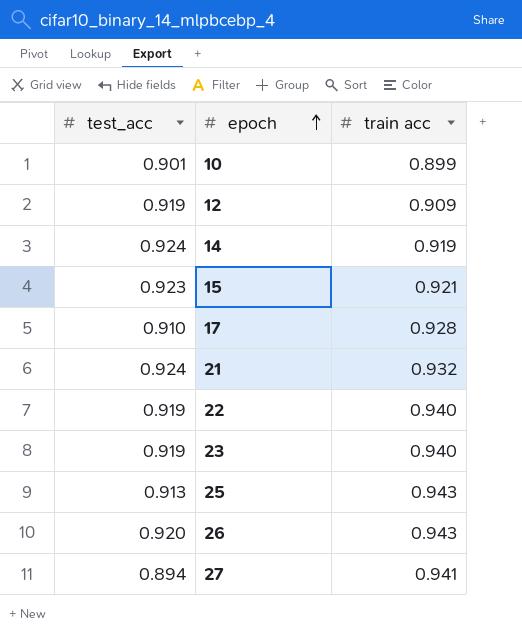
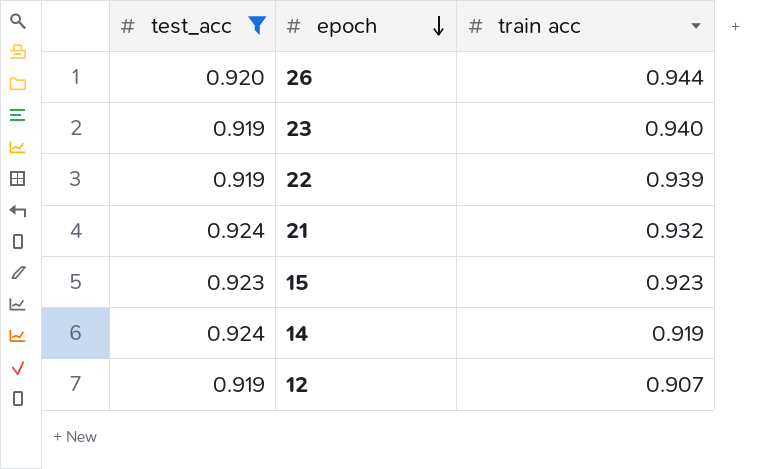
filter: none -> test_acc >= 0.919
row order: epoch ascending -> epoch descending
26 | train acc: 0.943 -> 0.944
22 | train acc: 0.940 -> 0.939
15 | train acc: 0.921 -> 0.923
12 | train acc: 0.909 -> 0.907

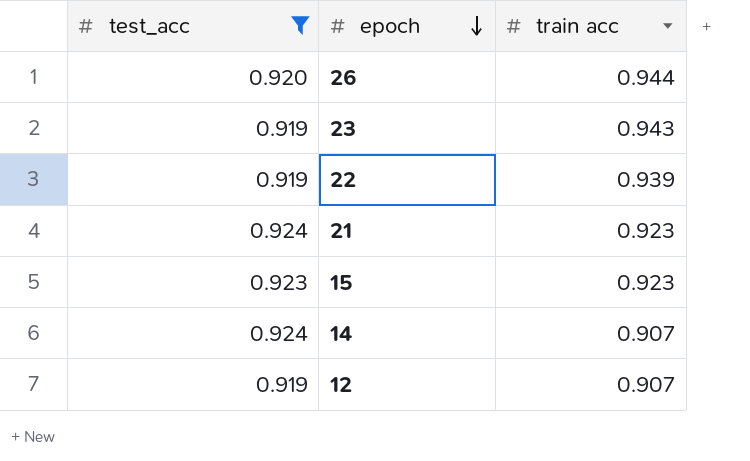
23 | train acc: 0.940 -> 0.943
21 | train acc: 0.932 -> 0.923
14 | train acc: 0.919 -> 0.907

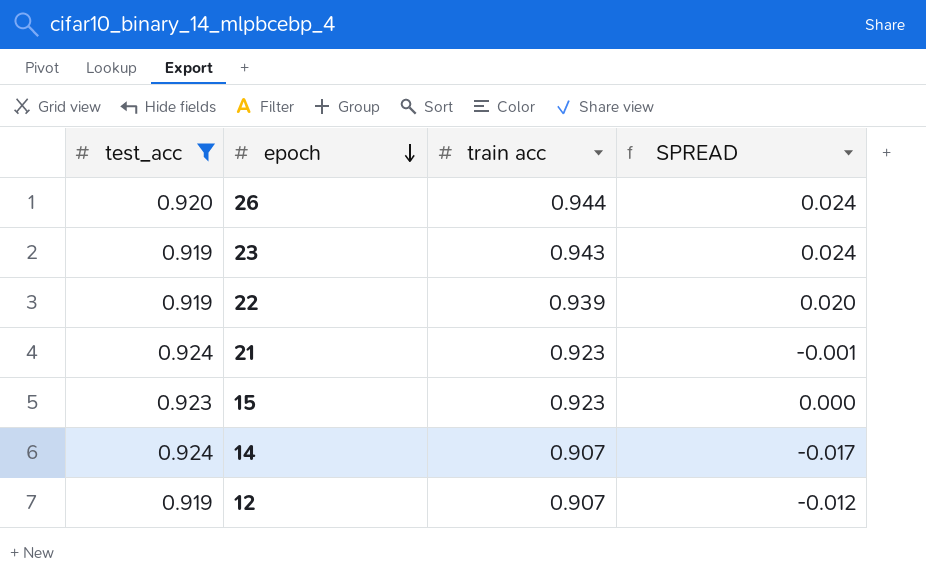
column SPREAD | formula: none -> [train acc] - [test_acc]

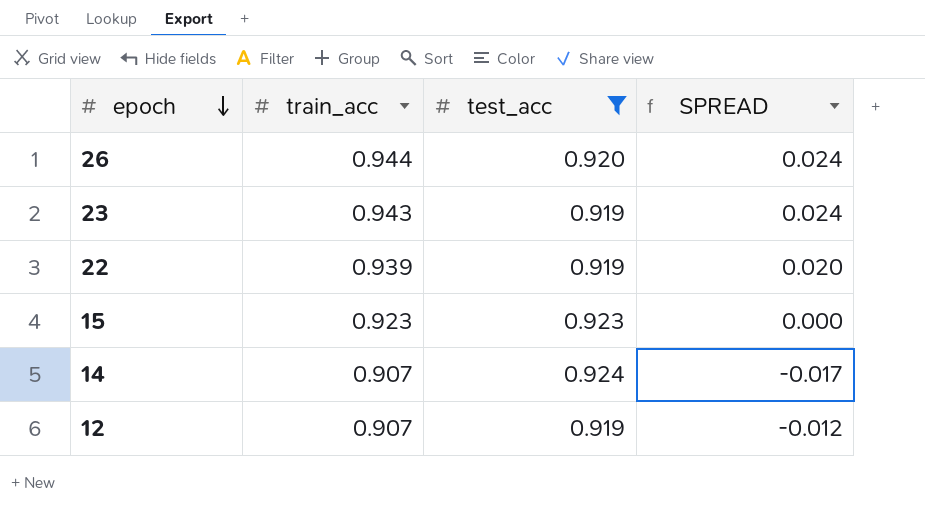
column name: train acc -> train_acc
column test_acc | position: 1 -> 3
row 21: 0.924 | 0.923 | -0.001 -> none

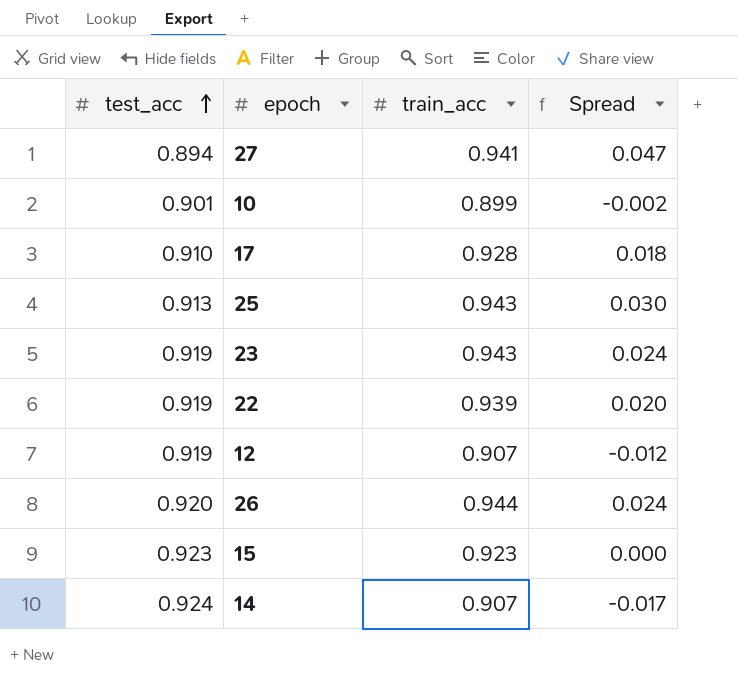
filter: test_acc >= 0.919 -> none
row order: epoch descending -> test_acc ascending
column test_acc | position: 3 -> 1
column name: SPREAD -> Spread

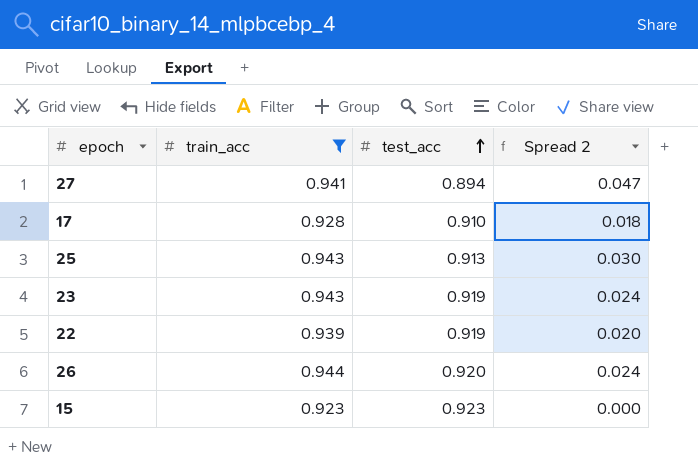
filter: none -> train_acc >= 0.923
column test_acc | position: 1 -> 3
column name: Spread -> Spread 2

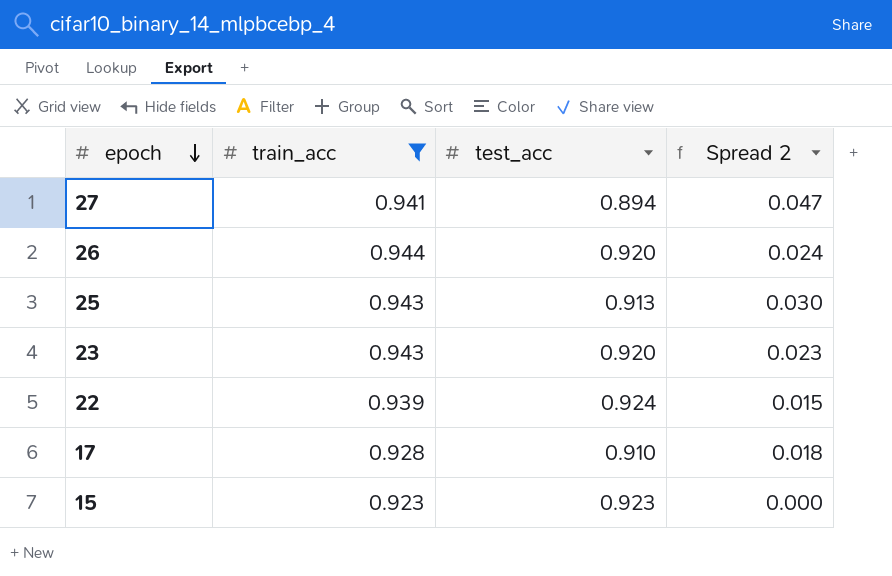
row order: test_acc ascending -> epoch descending
23 | test_acc: 0.919 -> 0.920
23 | Spread 2: 0.024 -> 0.023
22 | test_acc: 0.919 -> 0.924
22 | Spread 2: 0.020 -> 0.015

